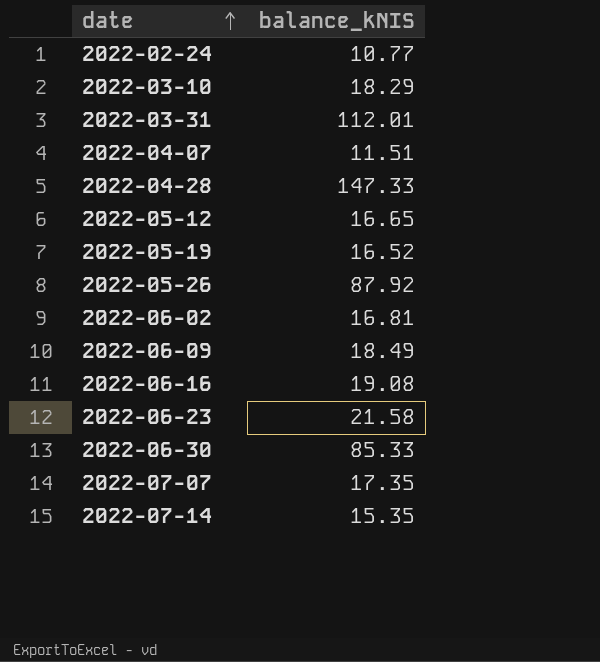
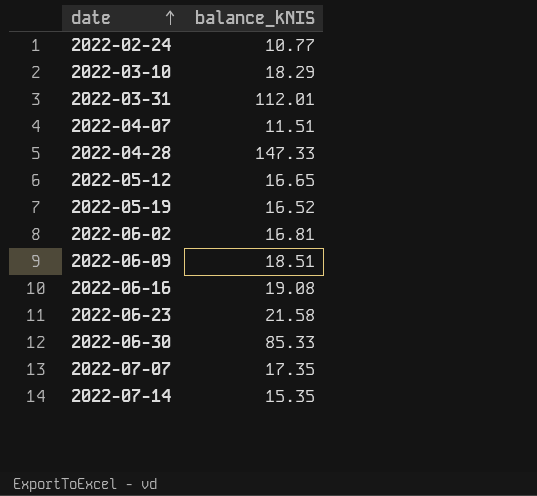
row 2022-05-26: 87.92 -> none
2022-06-09 | balance_kNIS: 18.49 -> 18.51

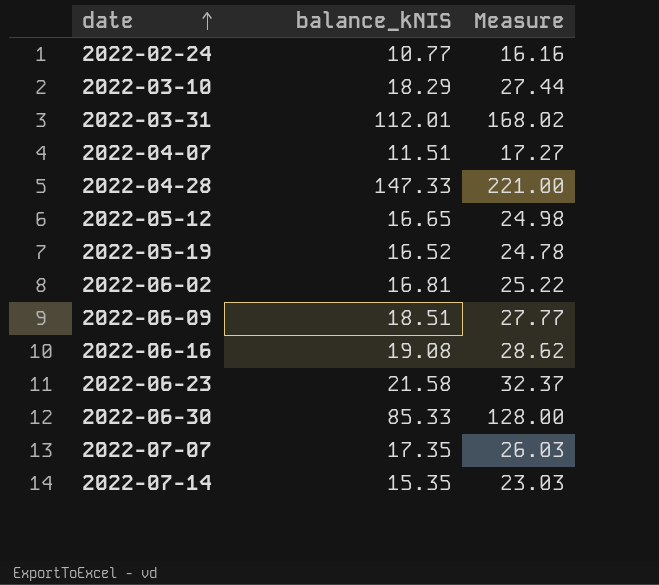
column Measure | formula: none -> [balance_kNIS] * 1.5

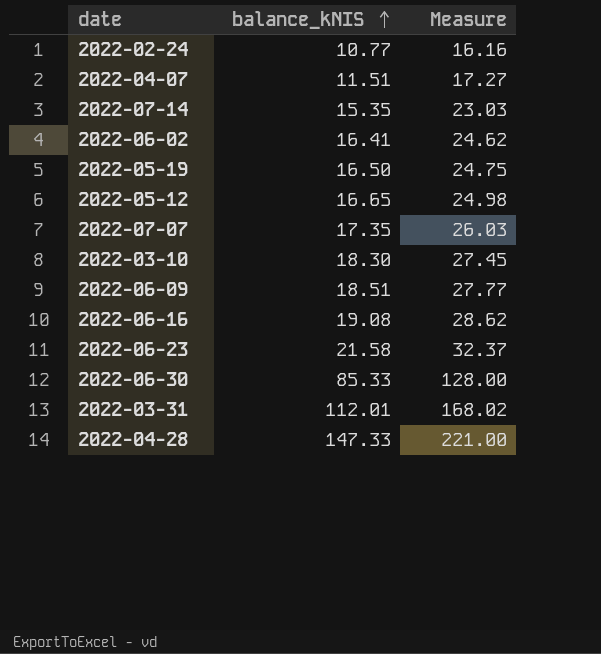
row order: date ascending -> balance_kNIS ascending
2022-06-02 | balance_kNIS: 16.81 -> 16.41
2022-06-02 | Measure: 25.22 -> 24.62
2022-05-19 | balance_kNIS: 16.52 -> 16.50
2022-05-19 | Measure: 24.78 -> 24.75
2022-03-10 | balance_kNIS: 18.29 -> 18.30
2022-03-10 | Measure: 27.44 -> 27.45

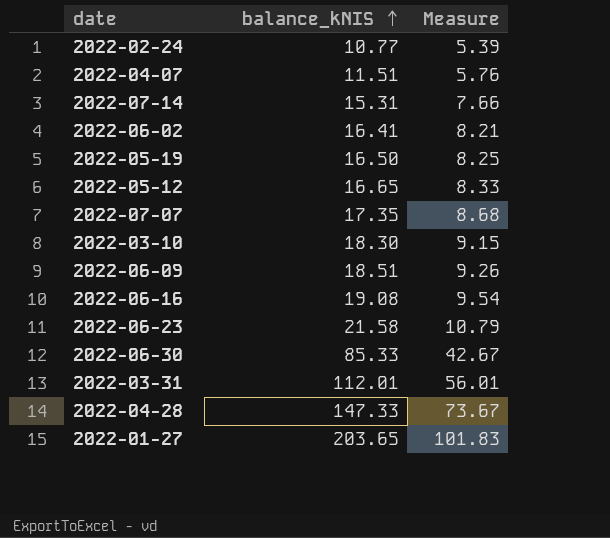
column Measure | formula: [balance_kNIS] * 1.5 -> [balance_kNIS] * 0.5
2022-07-14 | balance_kNIS: 15.35 -> 15.31
row 2022-01-27: none -> 203.65 | 101.83

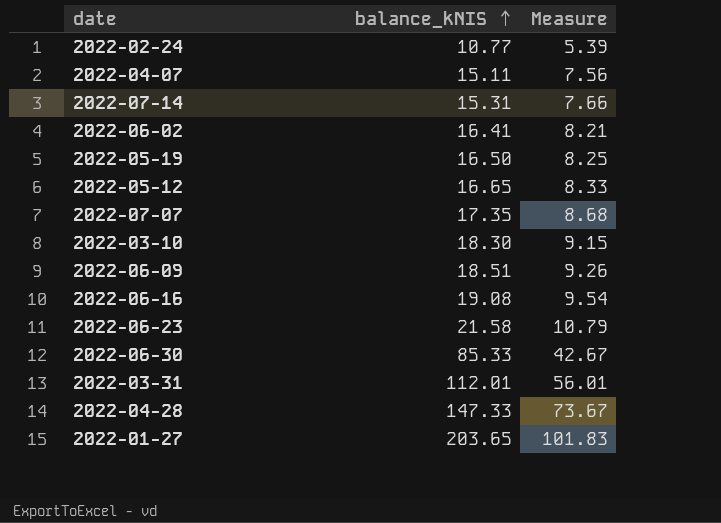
2022-04-07 | balance_kNIS: 11.51 -> 15.11
2022-04-07 | Measure: 5.76 -> 7.56

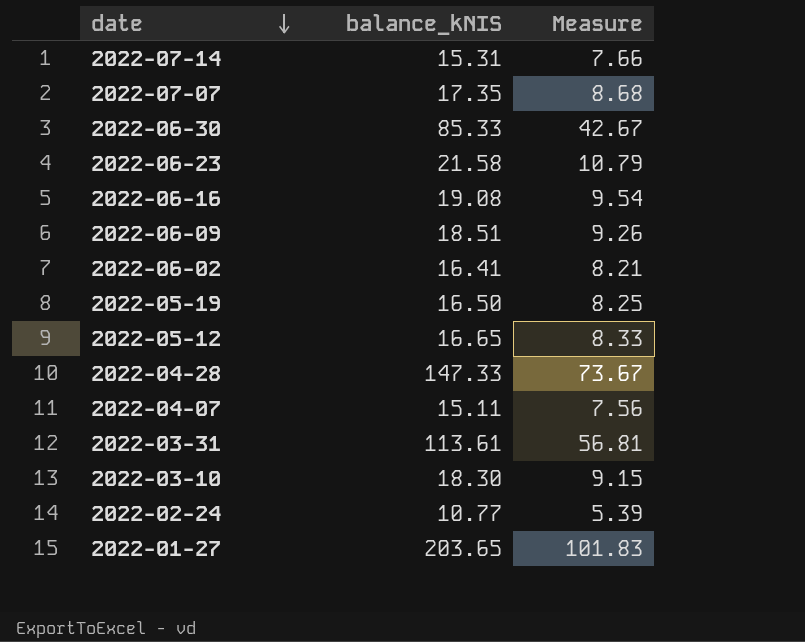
row order: balance_kNIS ascending -> date descending
2022-03-31 | balance_kNIS: 112.01 -> 113.61
2022-03-31 | Measure: 56.01 -> 56.81

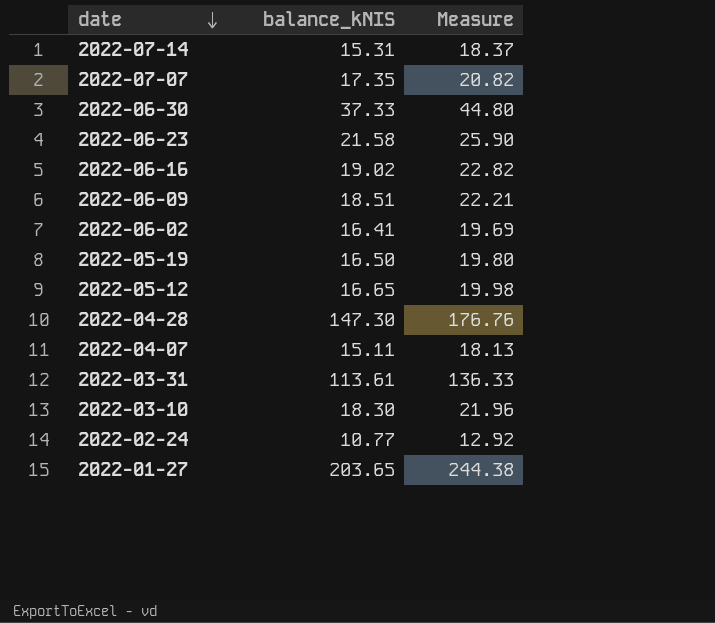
column Measure | formula: [balance_kNIS] * 0.5 -> [balance_kNIS] * 1.2
2022-06-30 | balance_kNIS: 85.33 -> 37.33
2022-06-16 | balance_kNIS: 19.08 -> 19.02
2022-04-28 | balance_kNIS: 147.33 -> 147.30

